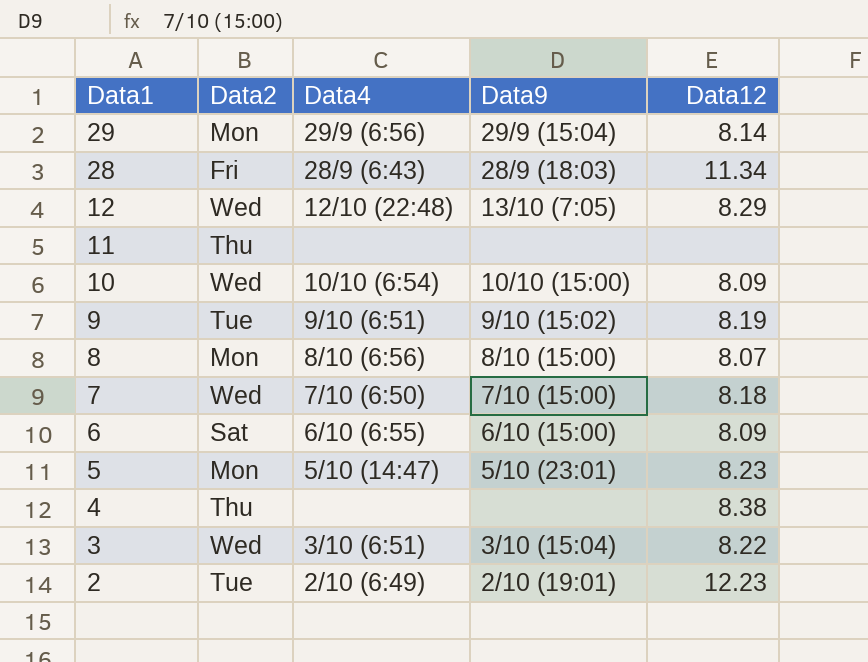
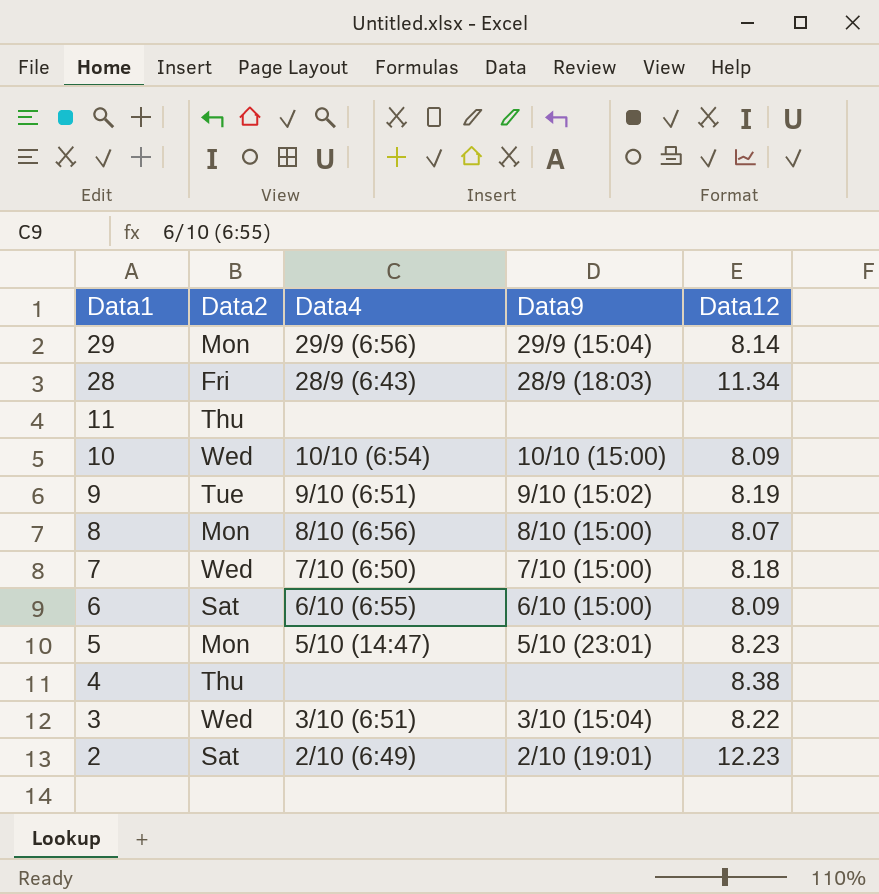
row 12: Wed | 12/10 (22:48) | 13/10 (7:05) | 8.29 -> none
2 | Data2: Tue -> Sat

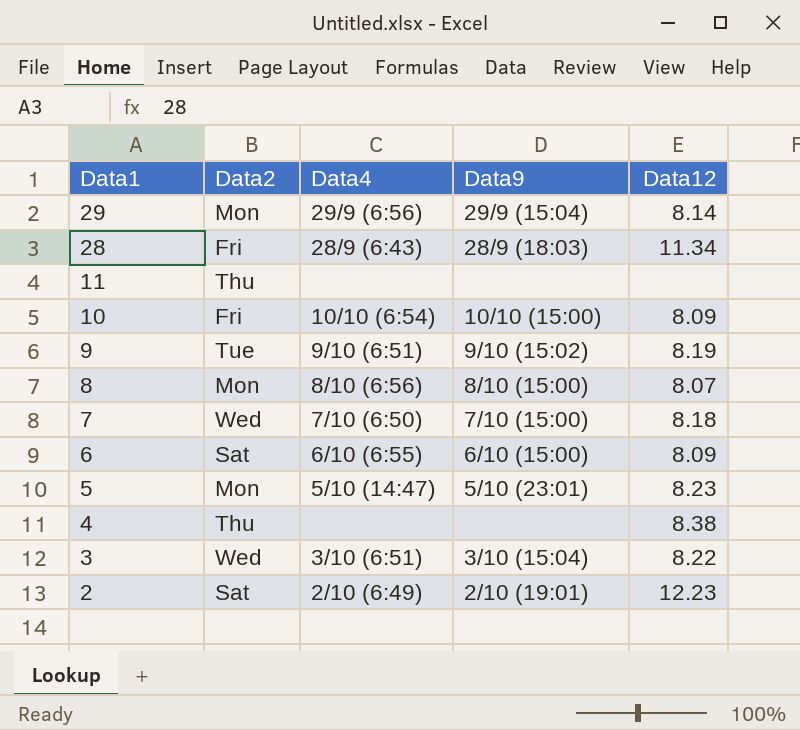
10 | Data2: Wed -> Fri

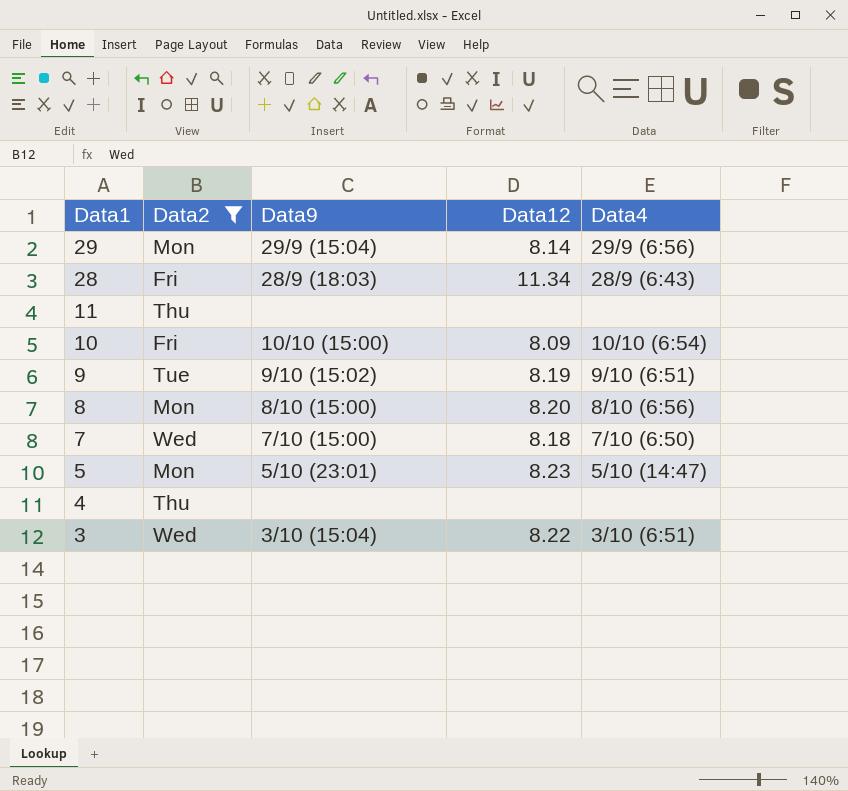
filter: none -> Data2 != Sat
column Data4 | position: 3 -> 5
8 | Data12: 8.07 -> 8.20
4 | Data12: 8.38 -> none

